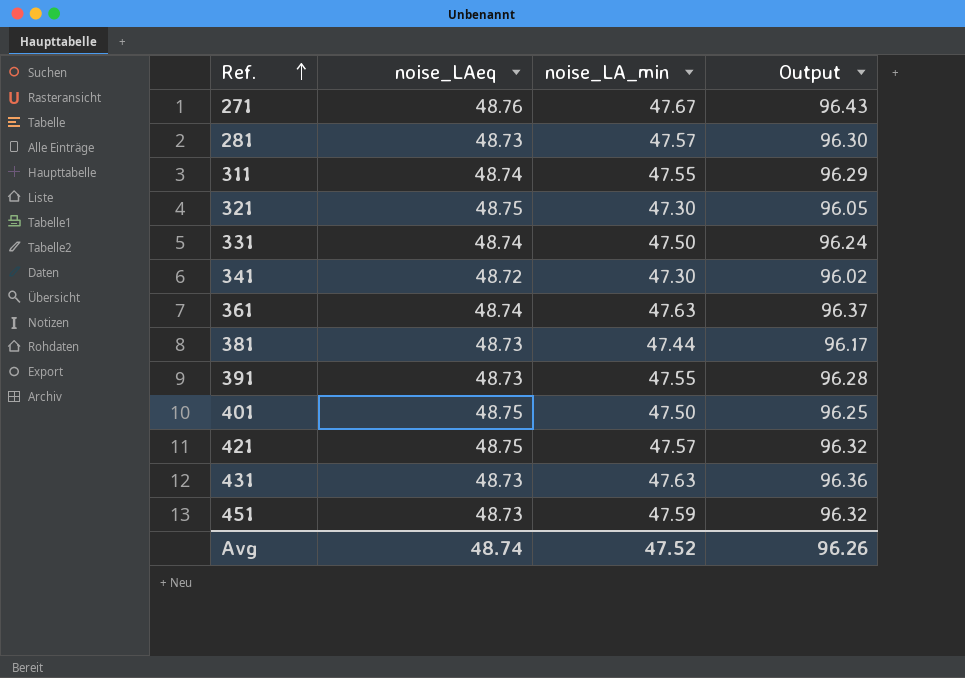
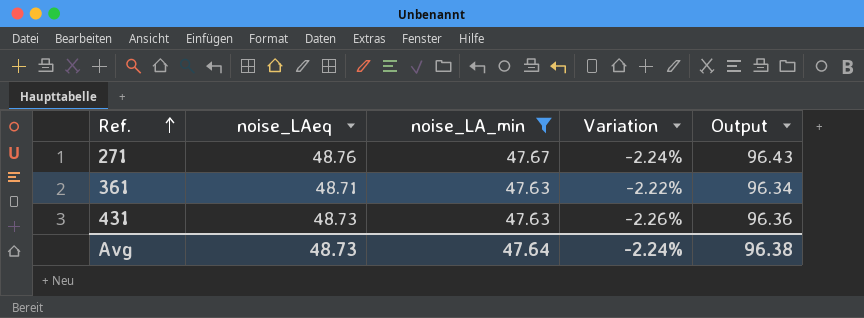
filter: none -> noise_LA_min >= 47.63
column Variation | formula: none -> ([noise_LA_min] - [noise_LAeq]) / [noise_LAeq]
361 | noise_LAeq: 48.74 -> 48.71
361 | Output: 96.37 -> 96.34
Avg | noise_LAeq: 48.74 -> 48.73
Avg | noise_LA_min: 47.52 -> 47.64
Avg | Output: 96.26 -> 96.38

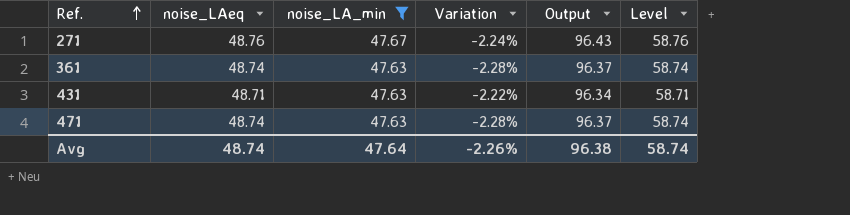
column Level | formula: none -> [noise_LAeq] + 10
361 | noise_LAeq: 48.71 -> 48.74
361 | Variation: -2.22% -> -2.28%
361 | Output: 96.34 -> 96.37
431 | noise_LAeq: 48.73 -> 48.71
431 | Variation: -2.26% -> -2.22%
431 | Output: 96.36 -> 96.34
row 471: none -> 48.74 | 47.63 | -2.28% | 96.37 | 58.74
Avg | noise_LAeq: 48.73 -> 48.74
Avg | Variation: -2.24% -> -2.26%

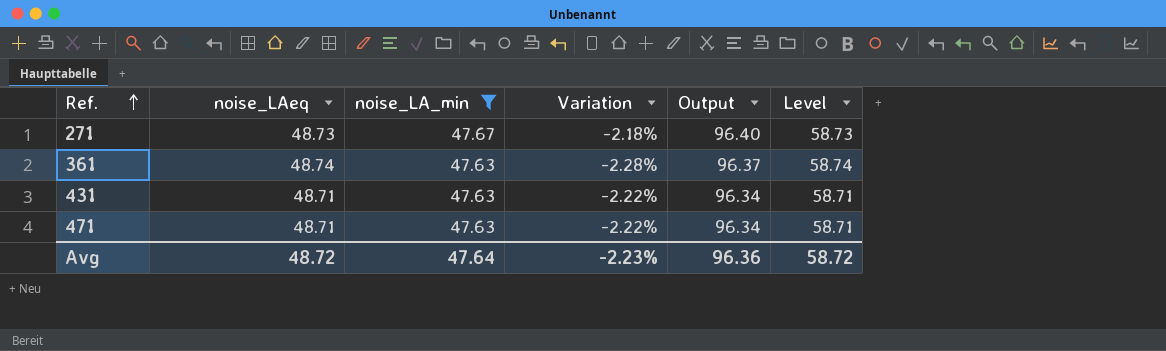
271 | noise_LAeq: 48.76 -> 48.73
271 | Variation: -2.24% -> -2.18%
271 | Output: 96.43 -> 96.40
271 | Level: 58.76 -> 58.73
471 | noise_LAeq: 48.74 -> 48.71
471 | Variation: -2.28% -> -2.22%
471 | Output: 96.37 -> 96.34
471 | Level: 58.74 -> 58.71
Avg | noise_LAeq: 48.74 -> 48.72
Avg | Variation: -2.26% -> -2.23%
Avg | Output: 96.38 -> 96.36
Avg | Level: 58.74 -> 58.72

